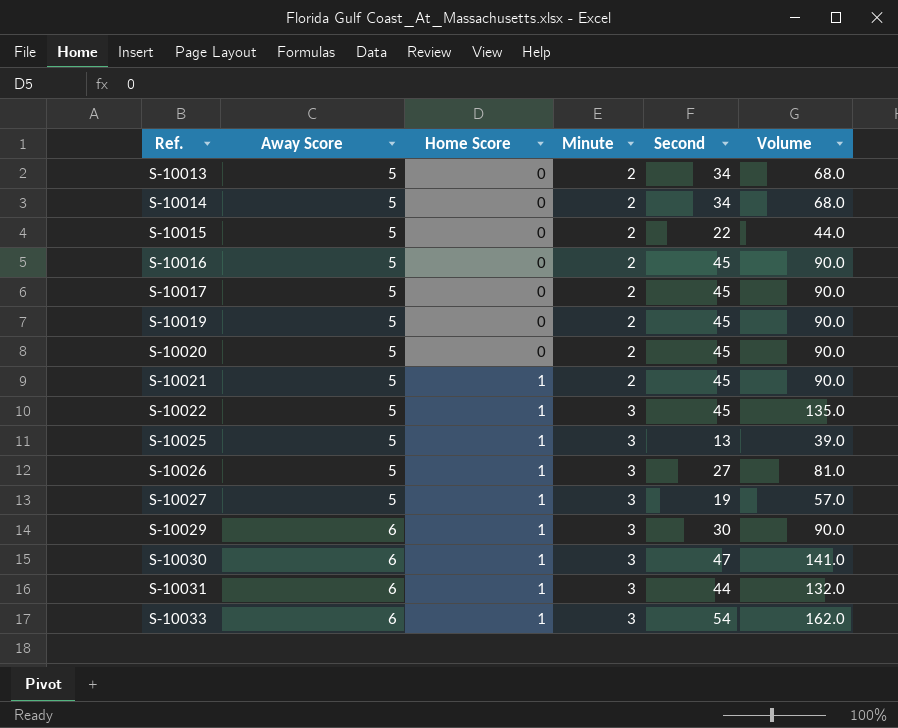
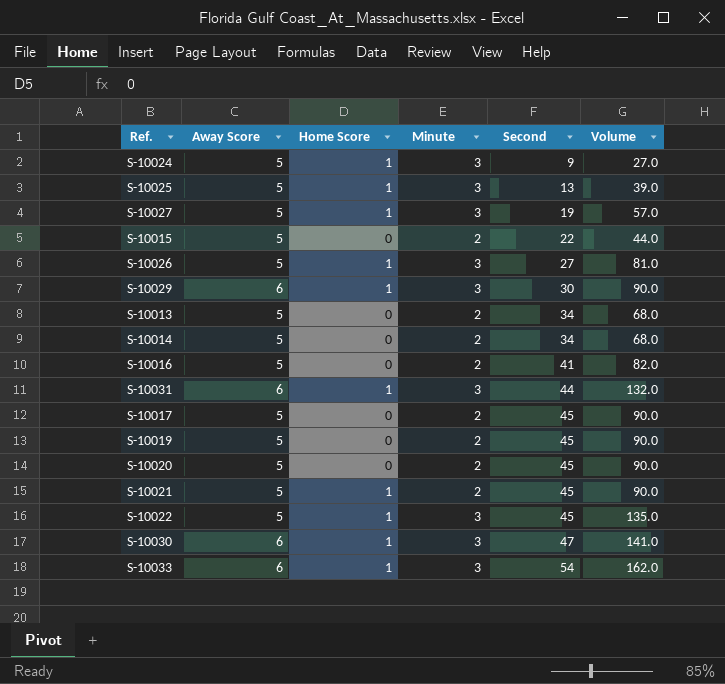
row order: Ref. ascending -> Second ascending
row S-10024: none -> 5 | 1 | 3 | 9 | 27.0
S-10016 | Second: 45 -> 41
S-10016 | Volume: 90.0 -> 82.0

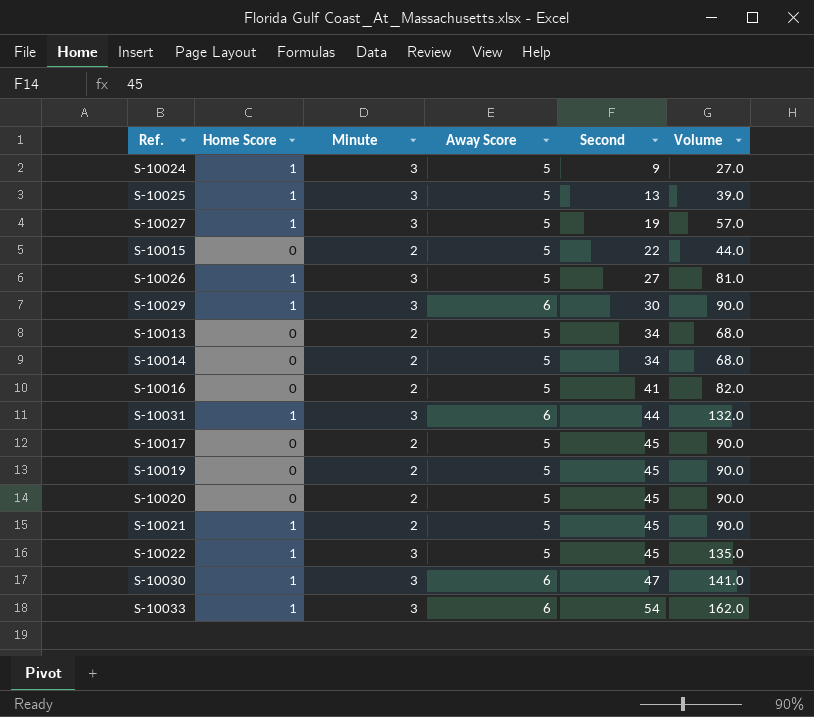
column Away Score | position: 2 -> 4

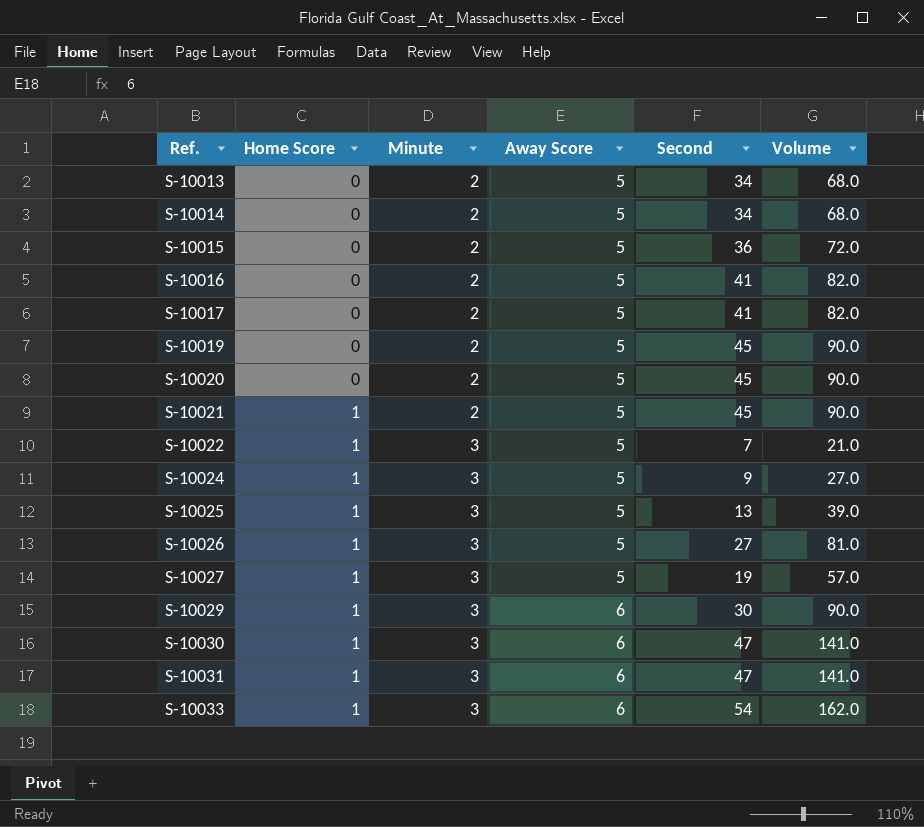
row order: Second ascending -> Ref. ascending
S-10015 | Second: 22 -> 36
S-10015 | Volume: 44.0 -> 72.0
S-10017 | Second: 45 -> 41
S-10017 | Volume: 90.0 -> 82.0
S-10022 | Second: 45 -> 7
S-10022 | Volume: 135.0 -> 21.0
S-10031 | Second: 44 -> 47
S-10031 | Volume: 132.0 -> 141.0

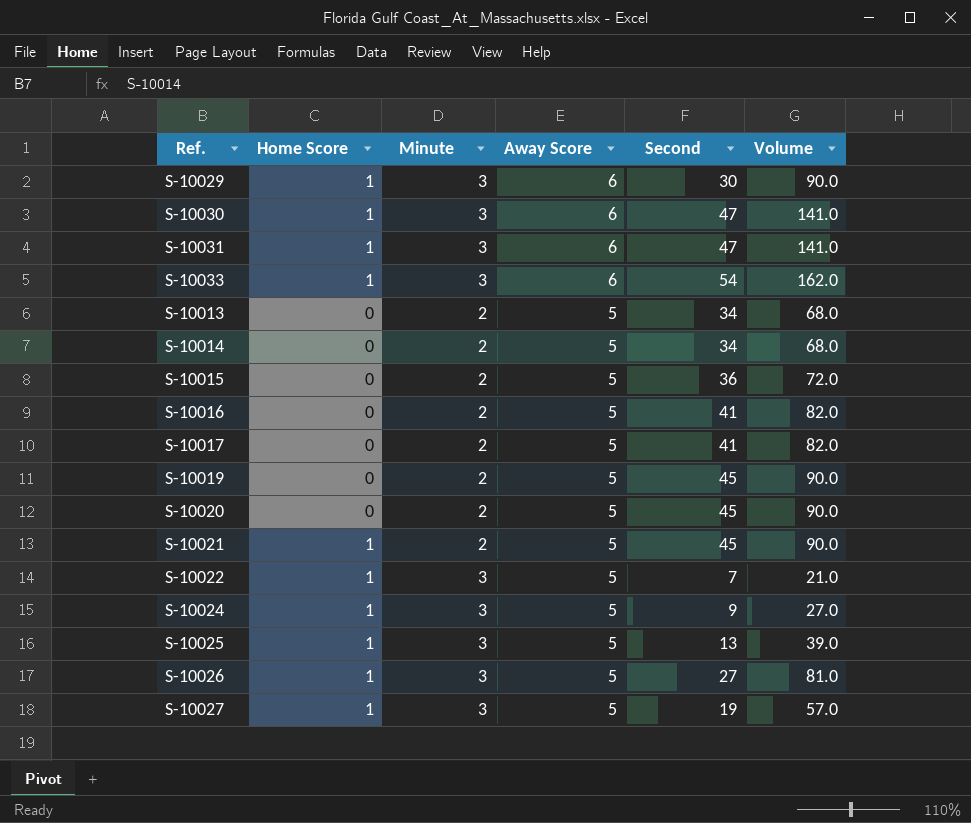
row order: Ref. ascending -> Away Score descending

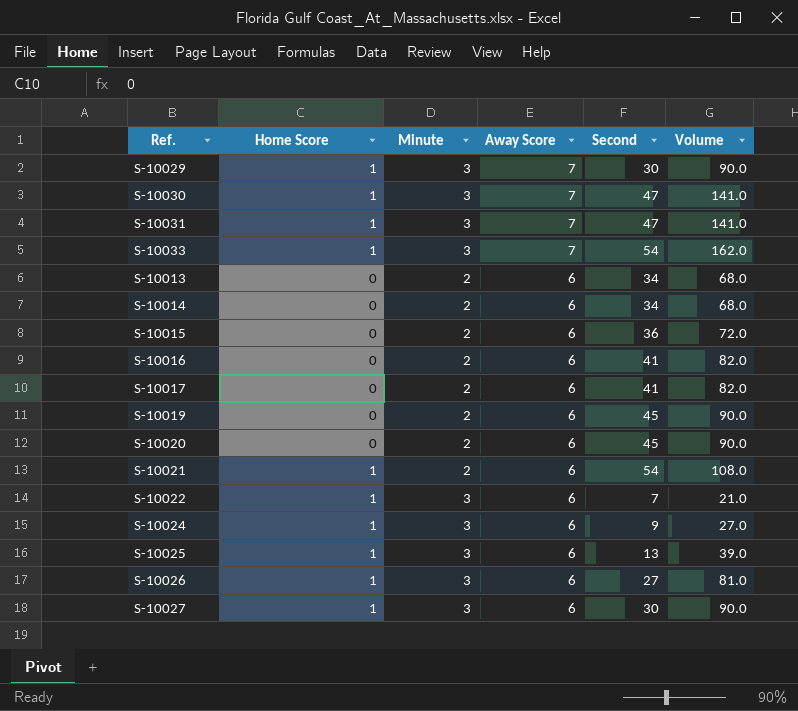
S-10029 | Away Score: 6 -> 7
S-10030 | Away Score: 6 -> 7
S-10031 | Away Score: 6 -> 7
S-10033 | Away Score: 6 -> 7
S-10013 | Away Score: 5 -> 6
S-10014 | Away Score: 5 -> 6
S-10015 | Away Score: 5 -> 6
S-10016 | Away Score: 5 -> 6
S-10017 | Away Score: 5 -> 6
S-10019 | Away Score: 5 -> 6
S-10020 | Away Score: 5 -> 6
S-10021 | Away Score: 5 -> 6
S-10021 | Second: 45 -> 54
S-10021 | Volume: 90.0 -> 108.0
S-10022 | Away Score: 5 -> 6
S-10024 | Away Score: 5 -> 6
S-10025 | Away Score: 5 -> 6
S-10026 | Away Score: 5 -> 6
S-10027 | Away Score: 5 -> 6
S-10027 | Second: 19 -> 30
S-10027 | Volume: 57.0 -> 90.0

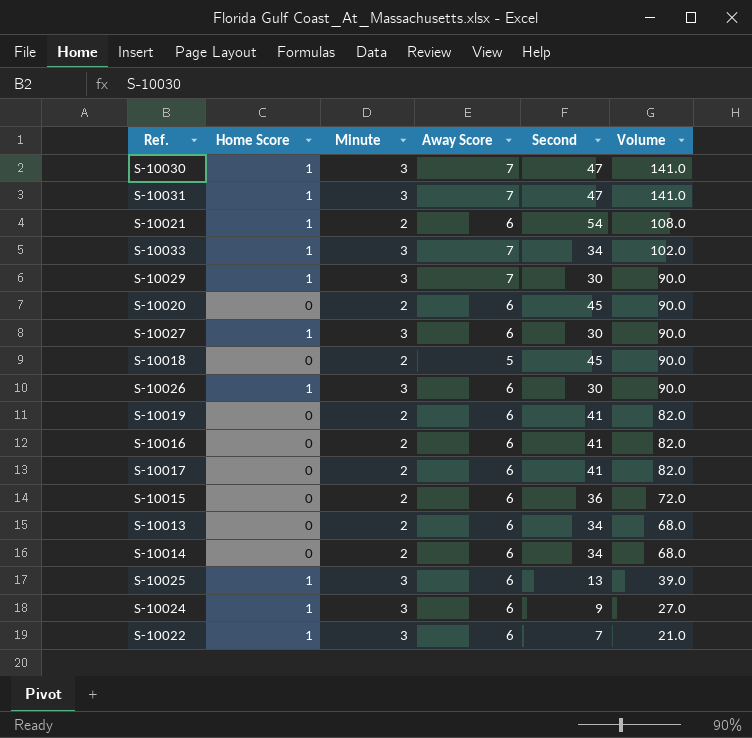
row order: Away Score descending -> Volume descending
S-10033 | Second: 54 -> 34
S-10033 | Volume: 162.0 -> 102.0
row S-10018: none -> 0 | 2 | 5 | 45 | 90.0
S-10026 | Second: 27 -> 30
S-10026 | Volume: 81.0 -> 90.0
S-10019 | Second: 45 -> 41
S-10019 | Volume: 90.0 -> 82.0

